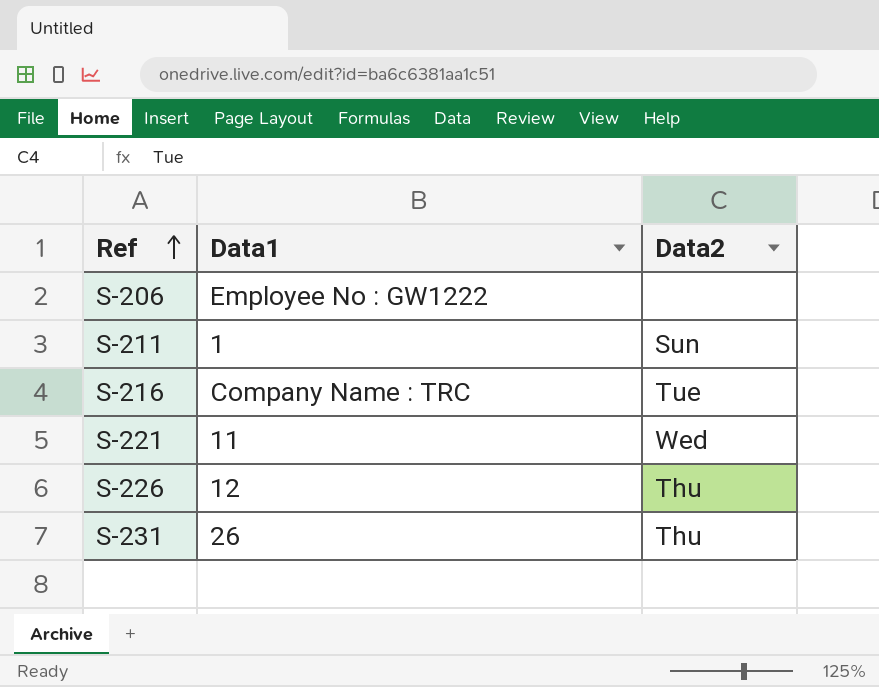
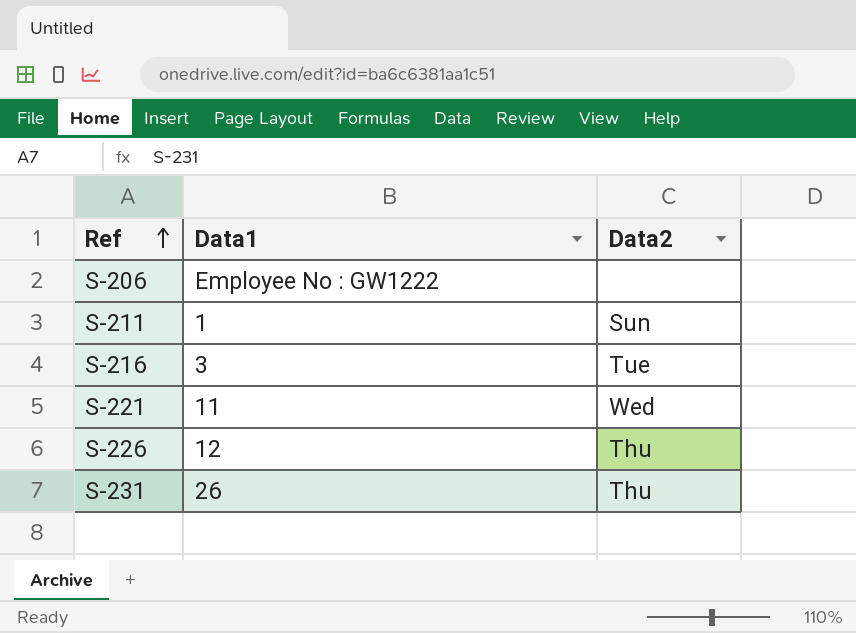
S-216 | Data1: Company Name : TRC -> 3

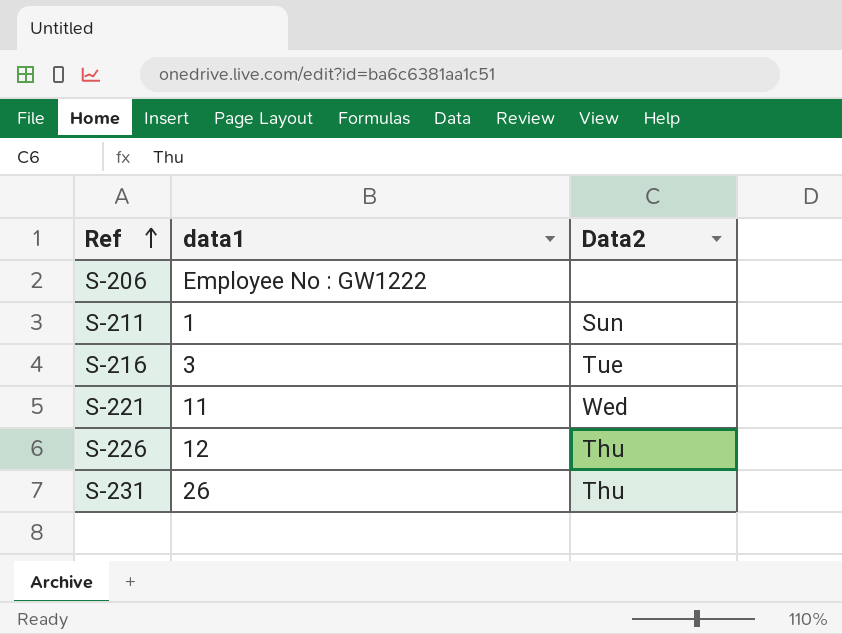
column name: Data1 -> data1

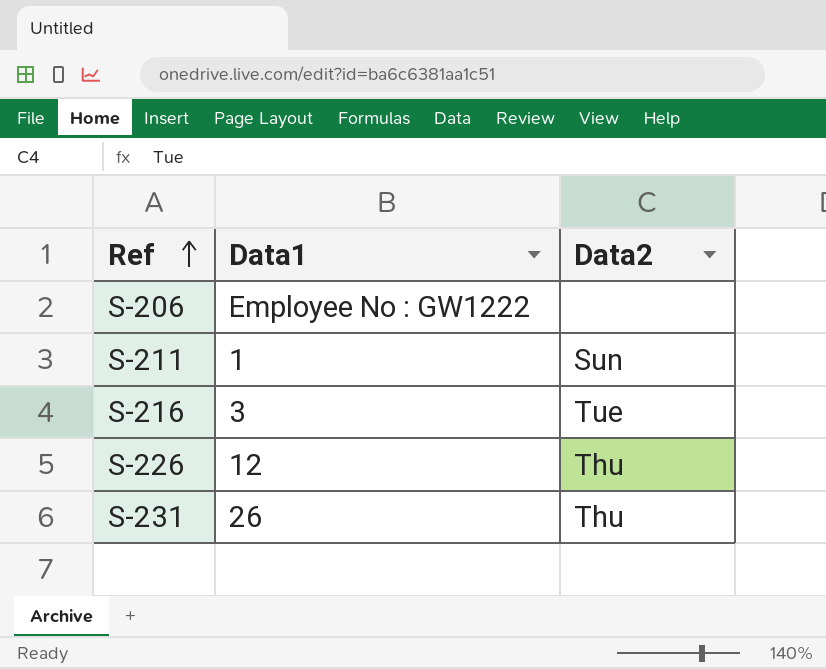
column name: data1 -> Data1
row S-221: 11 | Wed -> none

